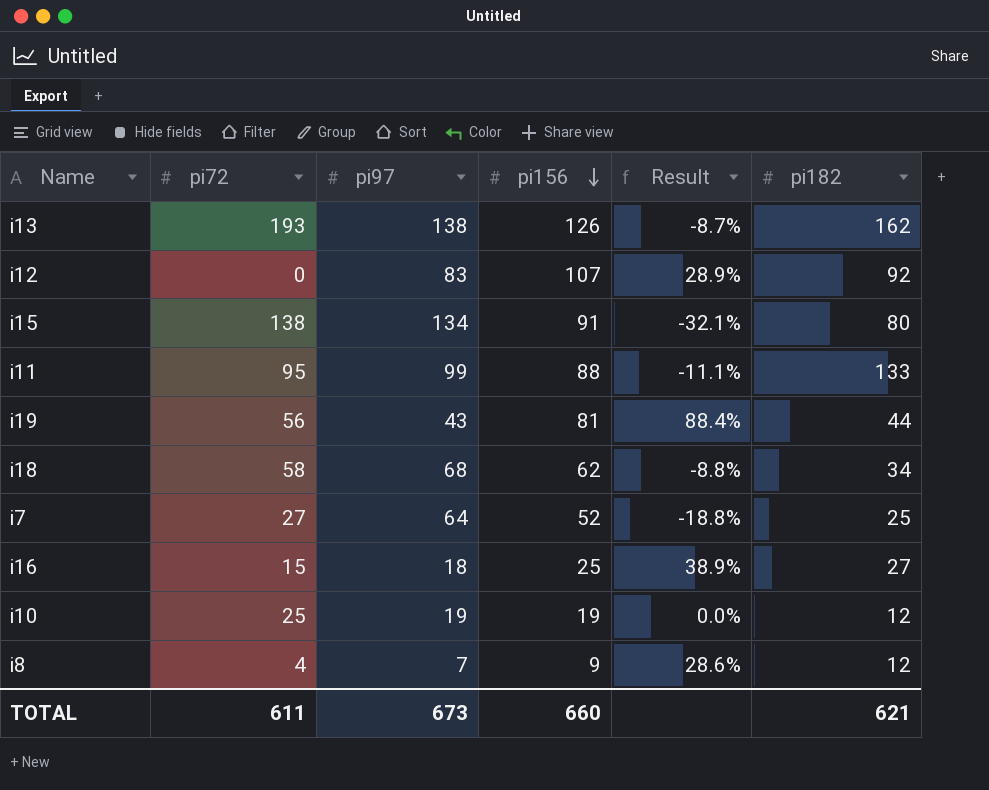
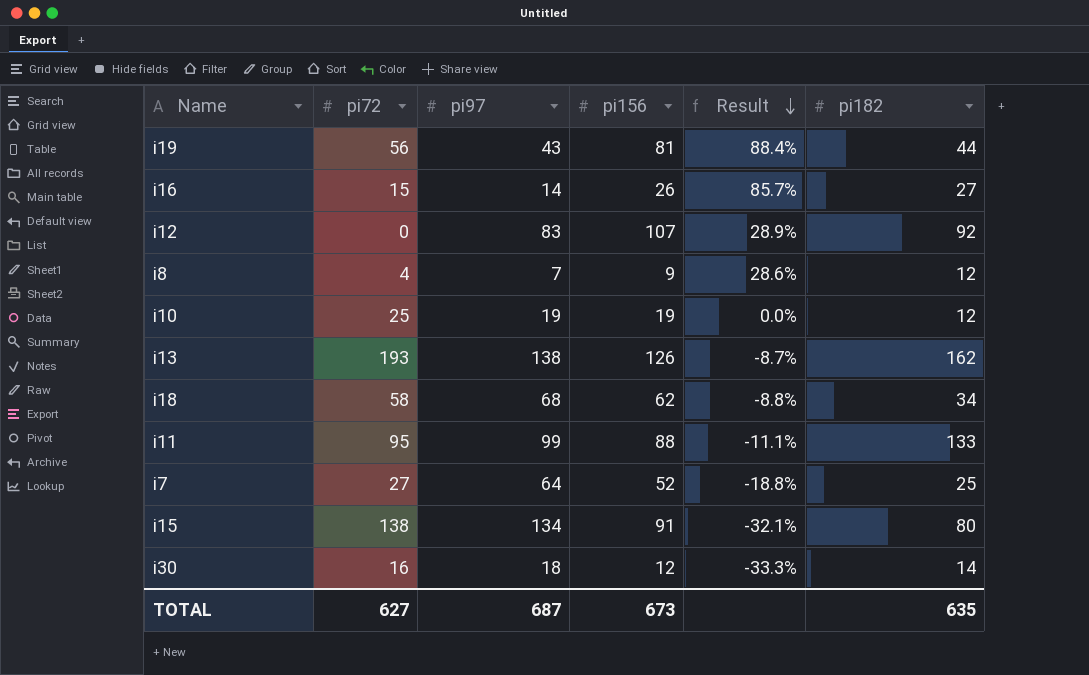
row order: pi156 descending -> Result descending
i16 | pi97: 18 -> 14
i16 | pi156: 25 -> 26
i16 | Result: 38.9% -> 85.7%
row i30: none -> 16 | 18 | 12 | -33.3% | 14
TOTAL | pi72: 611 -> 627
TOTAL | pi97: 673 -> 687
TOTAL | pi156: 660 -> 673
TOTAL | pi182: 621 -> 635

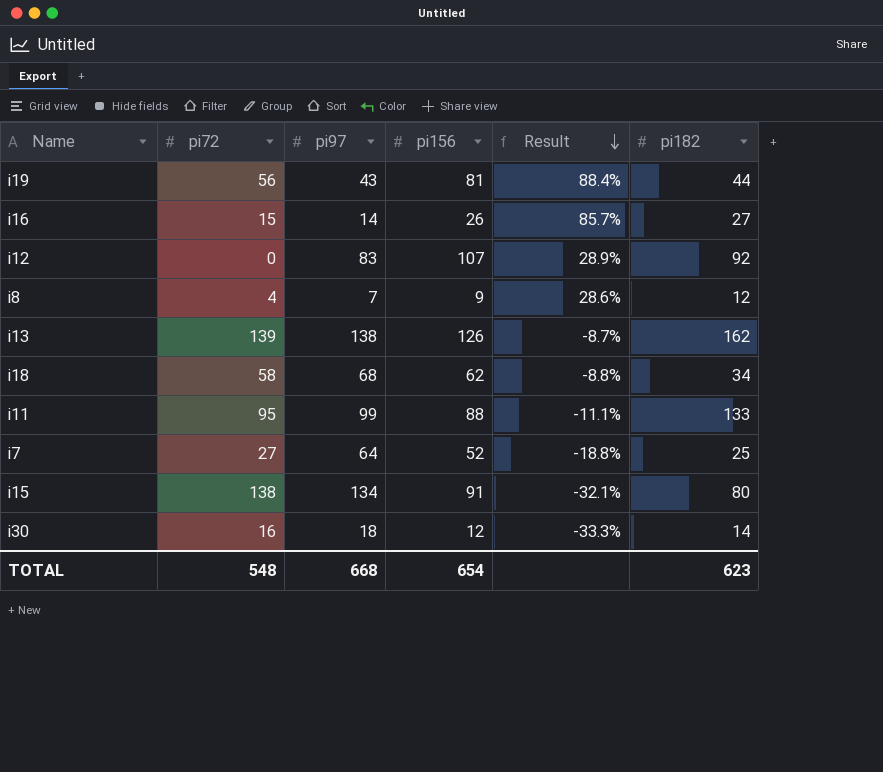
row i10: 25 | 19 | 19 | 0.0% | 12 -> none
i13 | pi72: 193 -> 139
TOTAL | pi72: 627 -> 548
TOTAL | pi97: 687 -> 668
TOTAL | pi156: 673 -> 654
TOTAL | pi182: 635 -> 623

